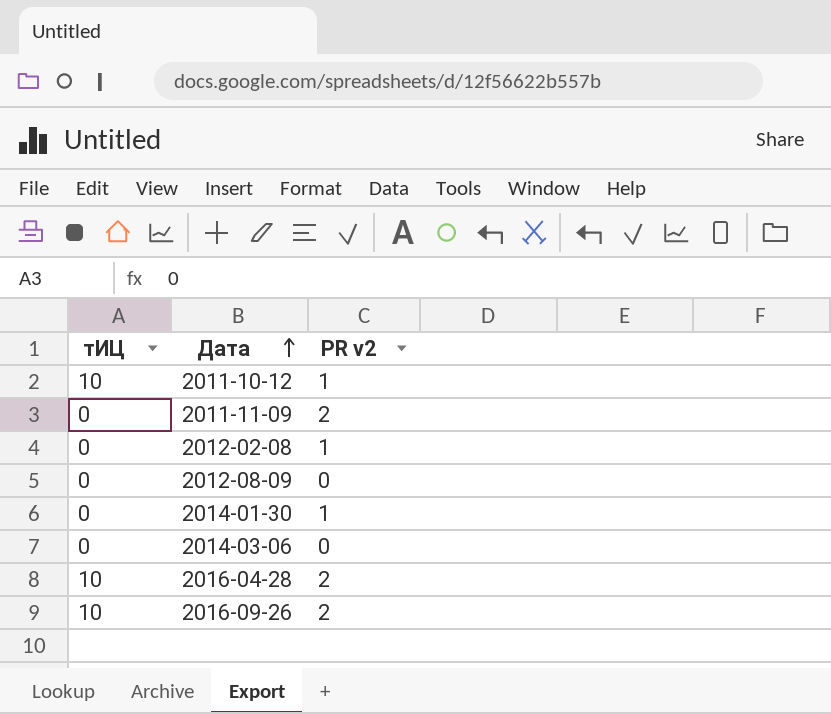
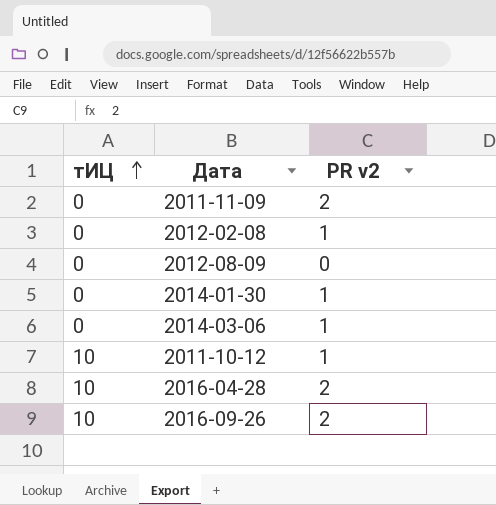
row order: Дата ascending -> тИЦ ascending
2014-03-06 | PR v2: 0 -> 1

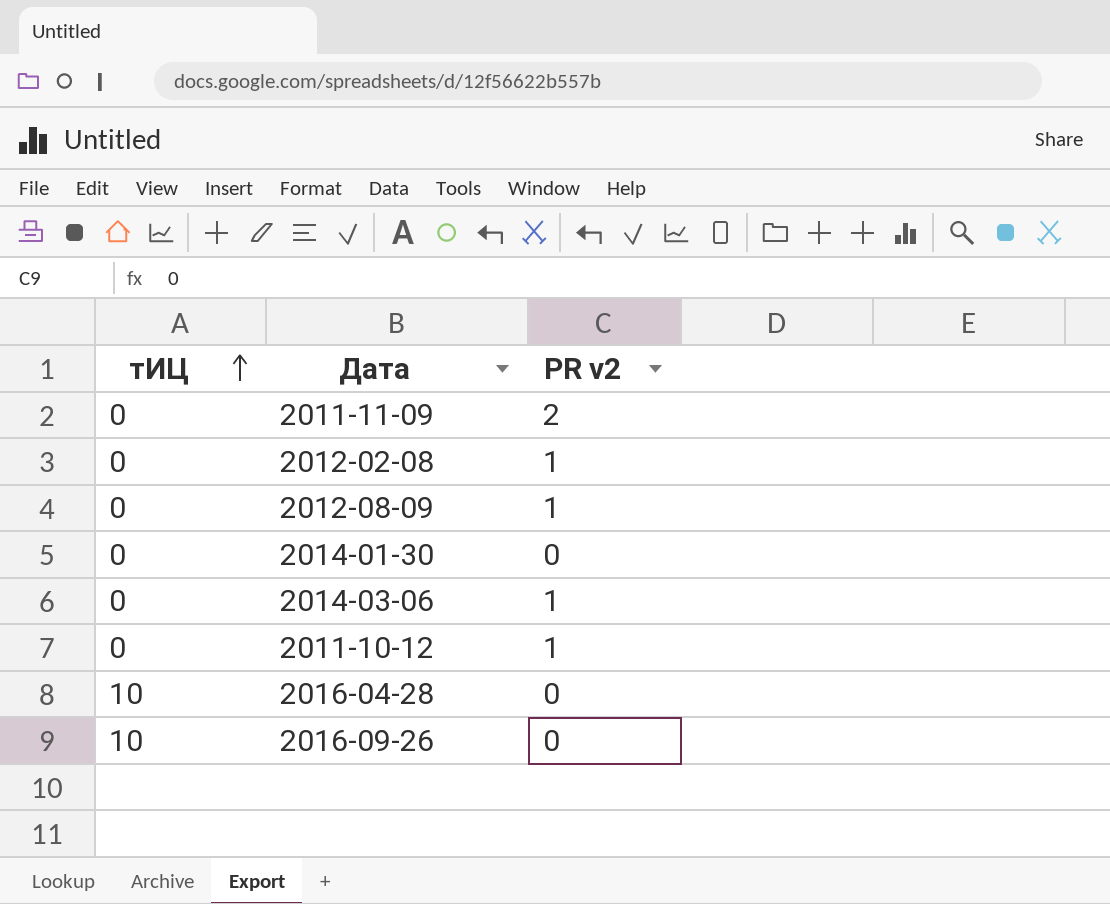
2012-08-09 | PR v2: 0 -> 1
2014-01-30 | PR v2: 1 -> 0
2011-10-12 | тИЦ: 10 -> 0
2016-04-28 | PR v2: 2 -> 0
2016-09-26 | PR v2: 2 -> 0

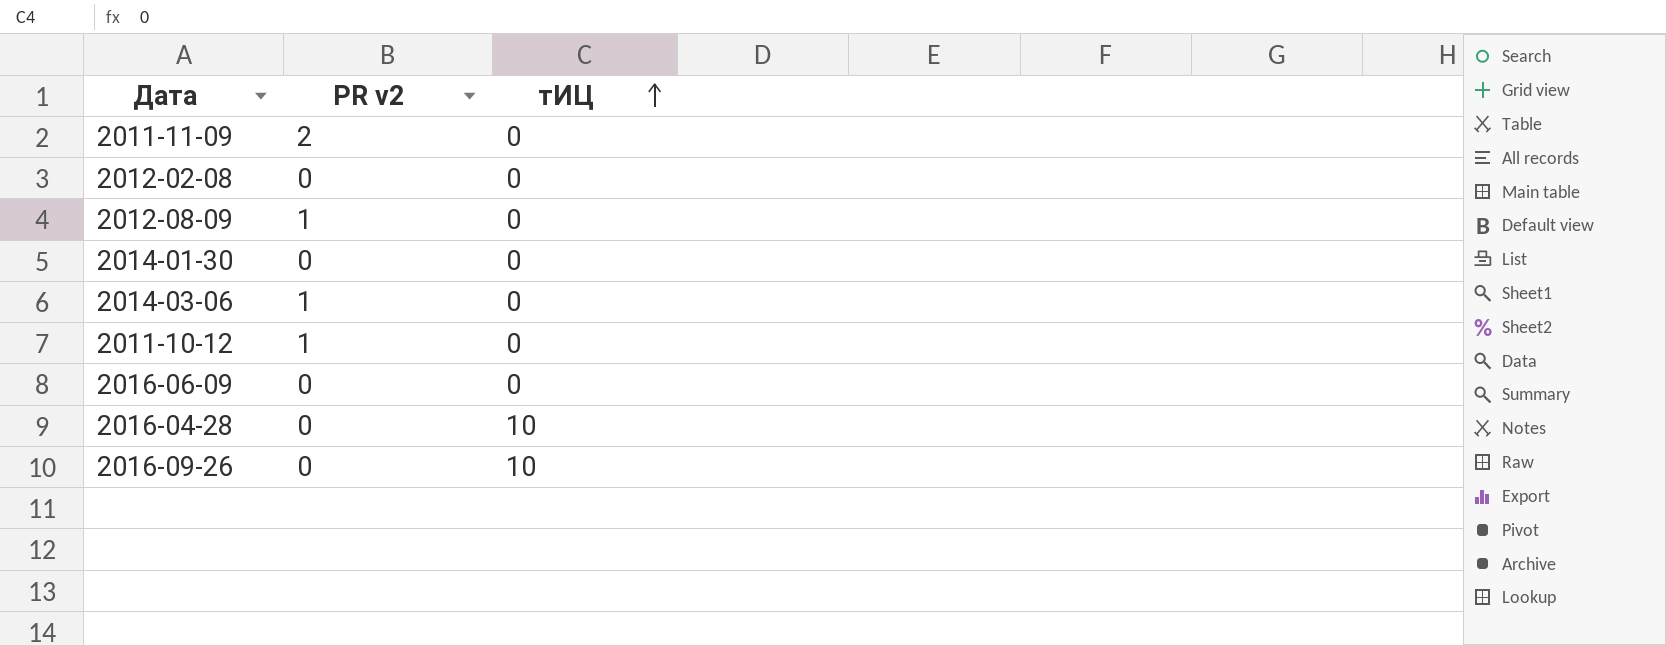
column тИЦ | position: 1 -> 3
2012-02-08 | PR v2: 1 -> 0
row 2016-06-09: none -> 0 | 0

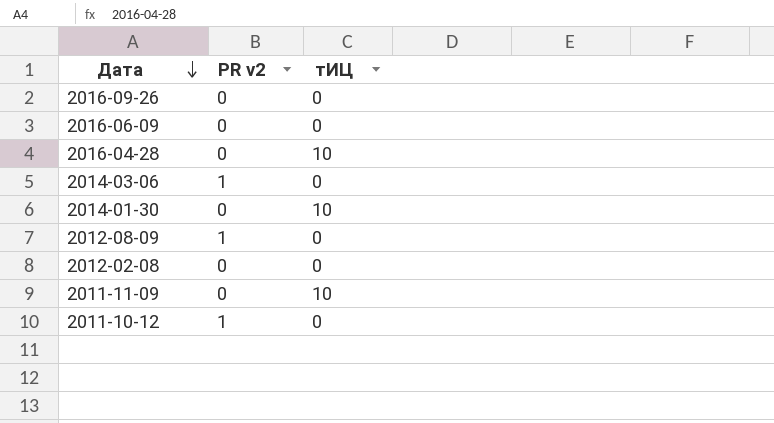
row order: тИЦ ascending -> Дата descending
2016-09-26 | тИЦ: 10 -> 0
2014-01-30 | тИЦ: 0 -> 10
2011-11-09 | PR v2: 2 -> 0
2011-11-09 | тИЦ: 0 -> 10

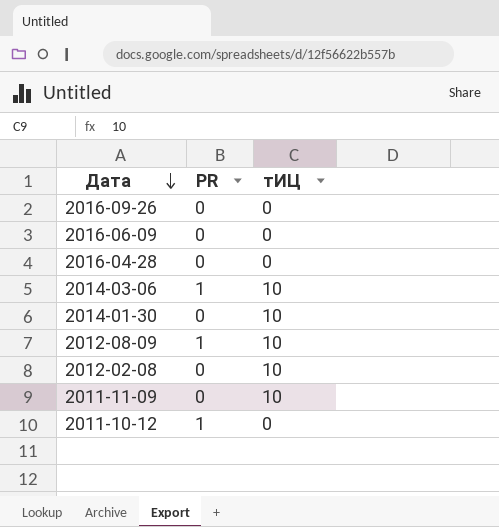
column name: PR v2 -> PR
2016-04-28 | тИЦ: 10 -> 0
2014-03-06 | тИЦ: 0 -> 10
2012-08-09 | тИЦ: 0 -> 10
2012-02-08 | тИЦ: 0 -> 10

